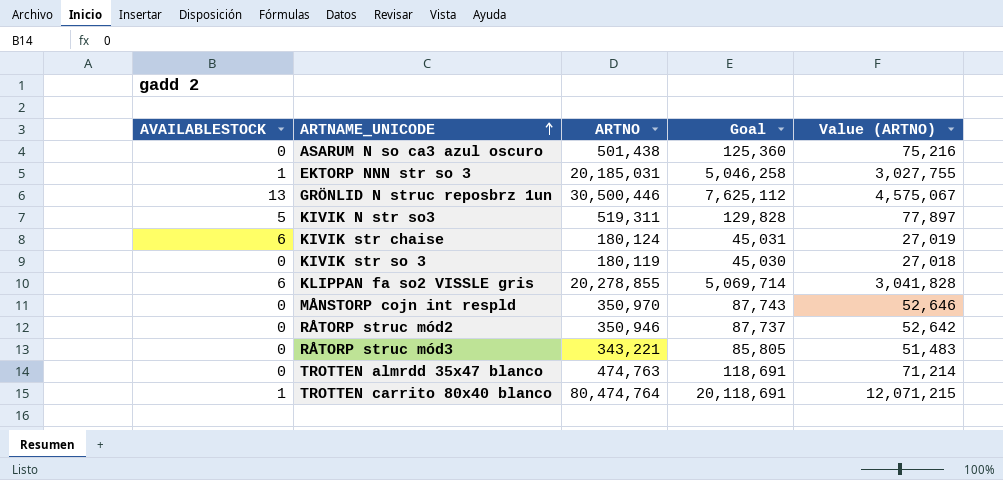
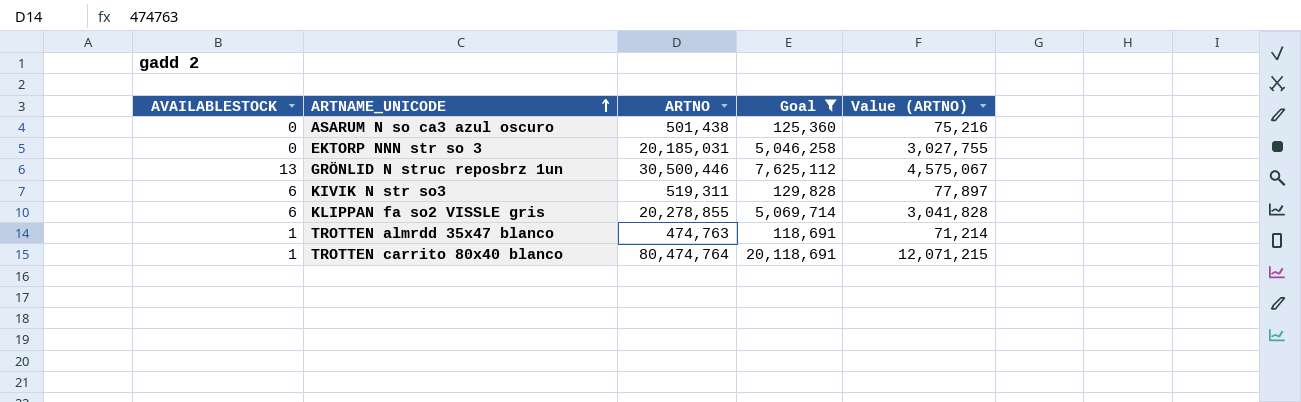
filter: none -> Goal >= 118,691
EKTORP NNN str so 3 | AVAILABLESTOCK: 1 -> 0
KIVIK N str so3 | AVAILABLESTOCK: 5 -> 6
TROTTEN almrdd 35x47 blanco | AVAILABLESTOCK: 0 -> 1

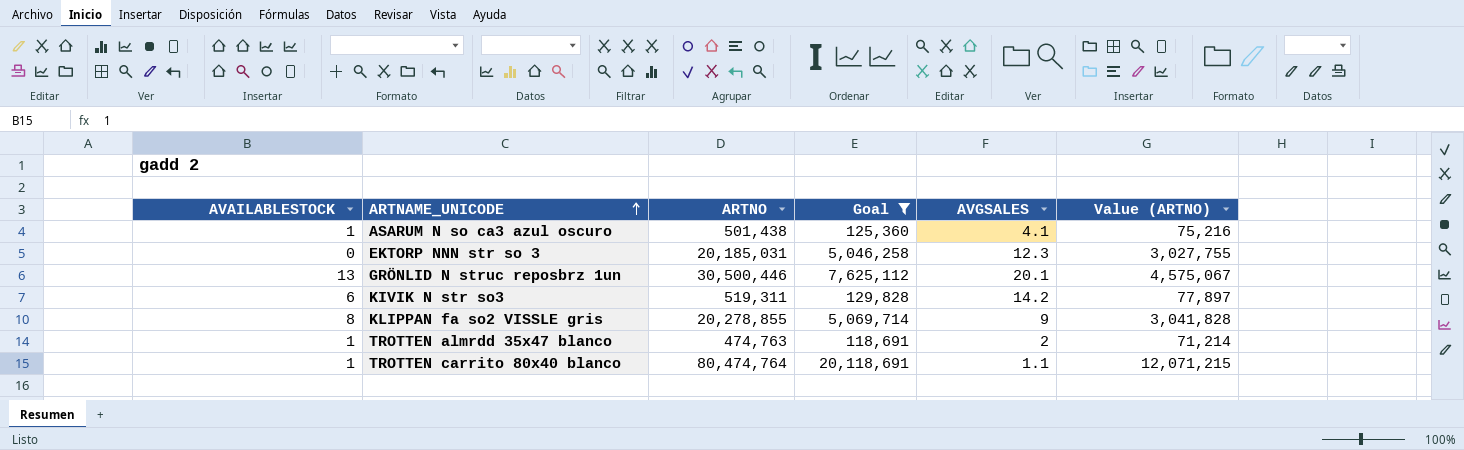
column AVGSALES | position: none -> 5
ASARUM N so ca3 azul oscuro | AVAILABLESTOCK: 0 -> 1
KLIPPAN fa so2 VISSLE gris | AVAILABLESTOCK: 6 -> 8

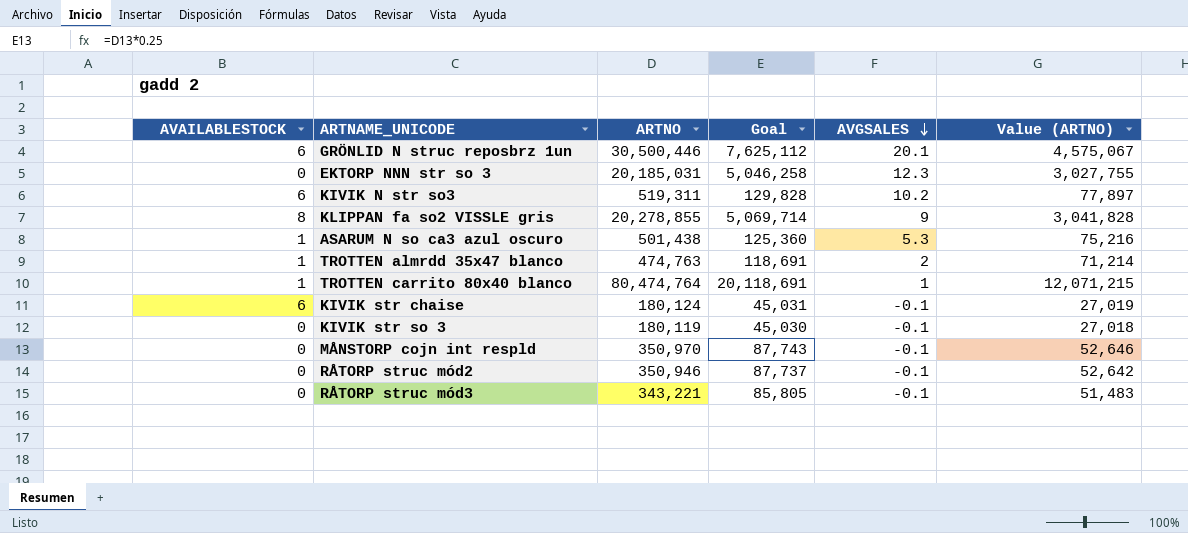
filter: Goal >= 118,691 -> none
row order: ARTNAME_UNICODE ascending -> AVGSALES descending
GRÖNLID N struc reposbrz 1un | AVAILABLESTOCK: 13 -> 6
KIVIK N str so3 | AVGSALES: 14.2 -> 10.2
ASARUM N so ca3 azul oscuro | AVGSALES: 4.1 -> 5.3
TROTTEN carrito 80x40 blanco | AVGSALES: 1.1 -> 1

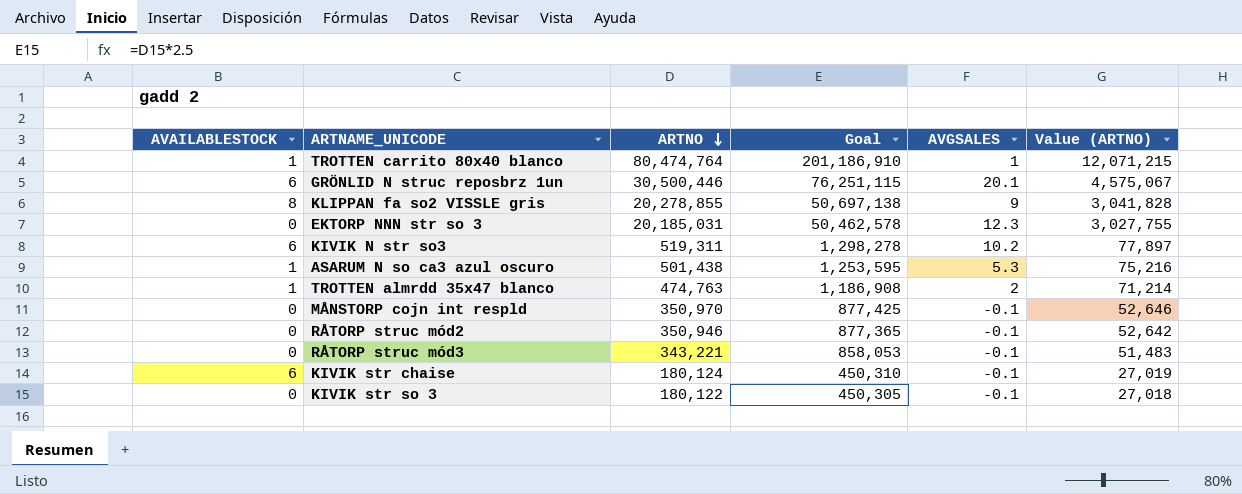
row order: AVGSALES descending -> ARTNO descending
column Goal | formula: [ARTNO] * 0.25 -> [ARTNO] * 2.5
KIVIK str so 3 | ARTNO: 180,119 -> 180,122

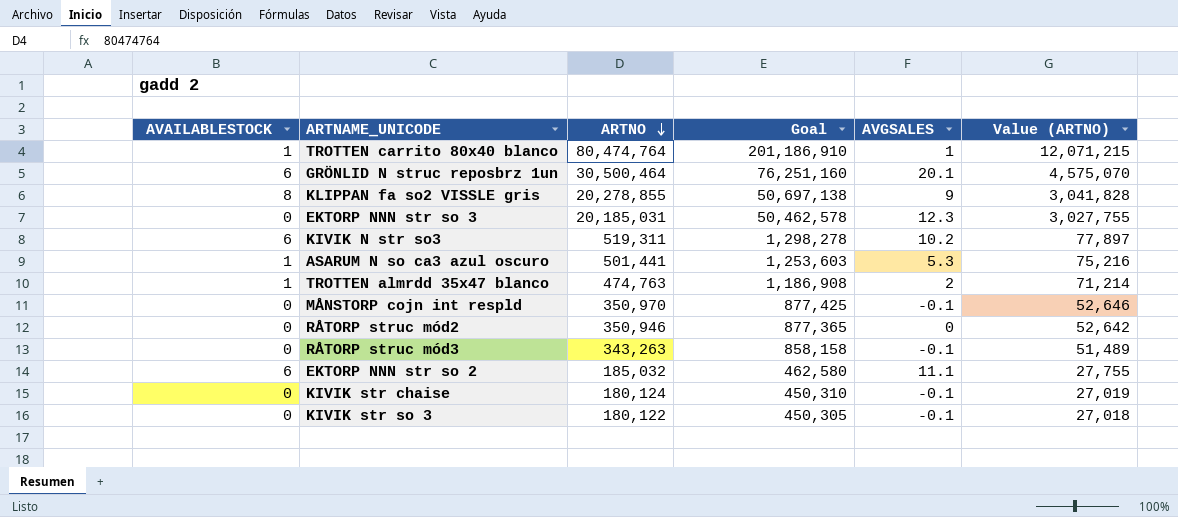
GRÖNLID N struc reposbrz 1un | ARTNO: 30,500,446 -> 30,500,464
GRÖNLID N struc reposbrz 1un | Goal: 76,251,115 -> 76,251,160
GRÖNLID N struc reposbrz 1un | Value (ARTNO): 4,575,067 -> 4,575,070
ASARUM N so ca3 azul oscuro | ARTNO: 501,438 -> 501,441
ASARUM N so ca3 azul oscuro | Goal: 1,253,595 -> 1,253,603
RÅTORP struc mód2 | AVGSALES: -0.1 -> 0
RÅTORP struc mód3 | ARTNO: 343,221 -> 343,263
RÅTORP struc mód3 | Goal: 858,053 -> 858,158
RÅTORP struc mód3 | Value (ARTNO): 51,483 -> 51,489
row EKTORP NNN str so 2: none -> 6 | 185,032 | 462,580 | 11.1 | 27,755
KIVIK str chaise | AVAILABLESTOCK: 6 -> 0

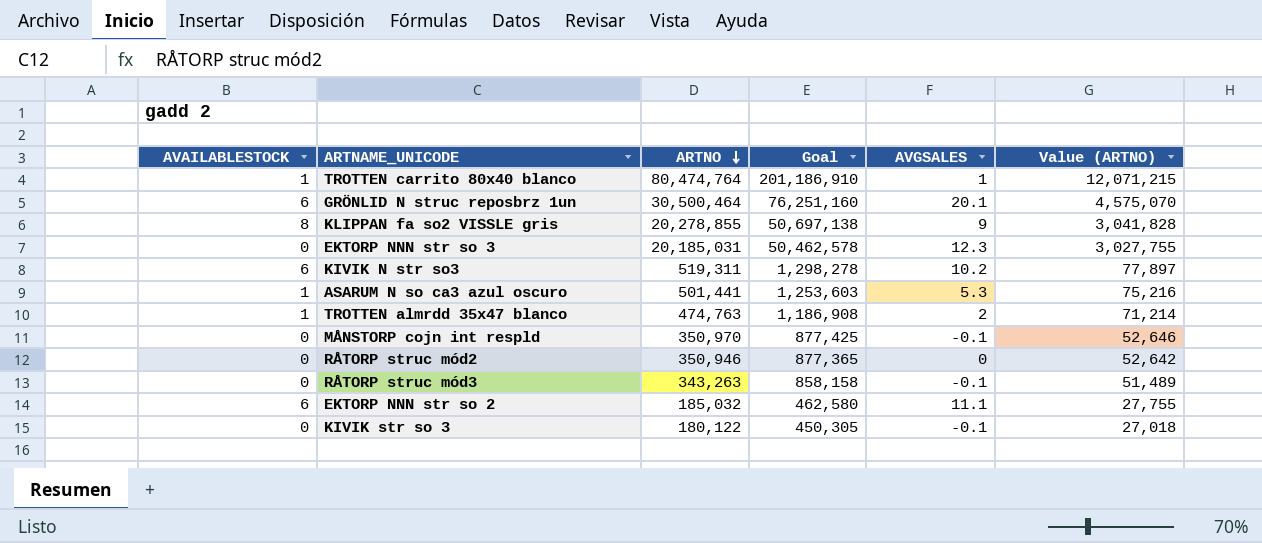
row KIVIK str chaise: 0 | 180,124 | 450,310 | -0.1 | 27,019 -> none

